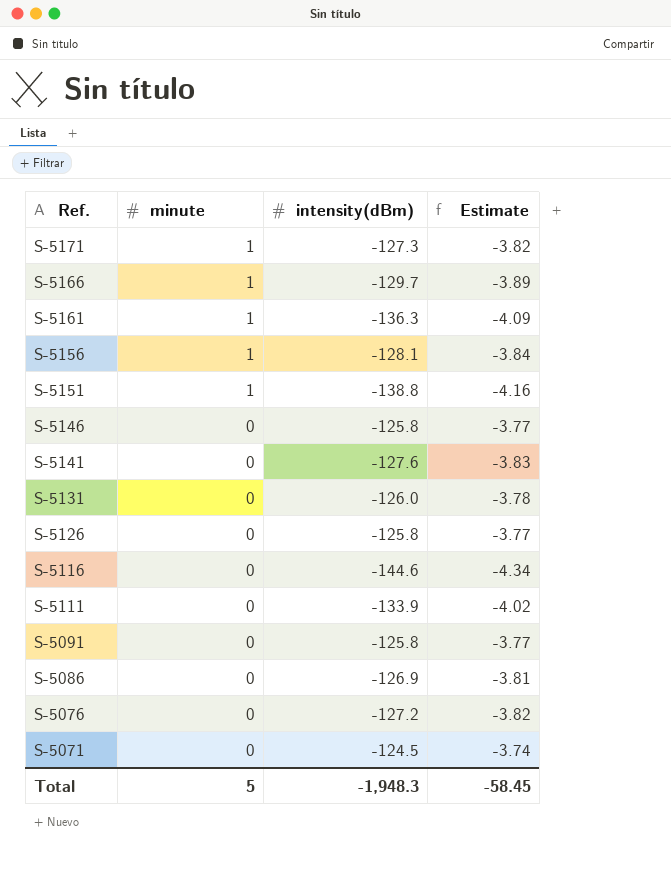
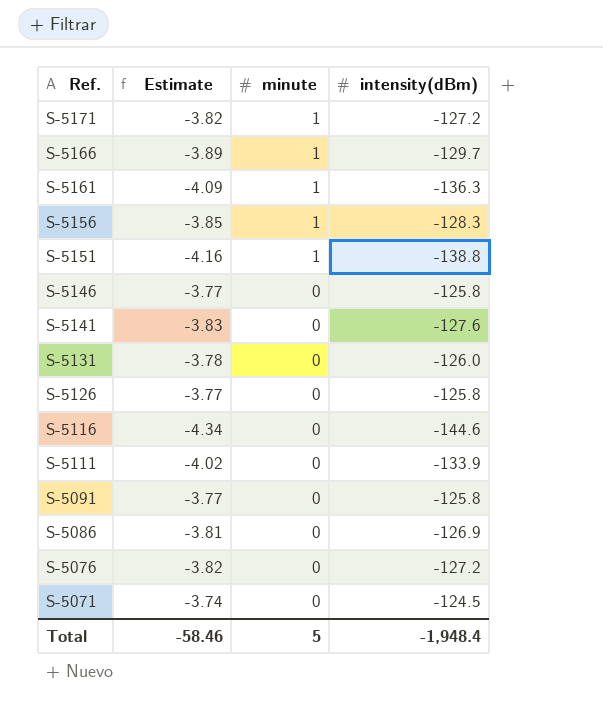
column Estimate | position: 4 -> 2
S-5171 | intensity(dBm): -127.3 -> -127.2
S-5156 | Estimate: -3.84 -> -3.85
S-5156 | intensity(dBm): -128.1 -> -128.3
Total | Estimate: -58.45 -> -58.46
Total | intensity(dBm): -1,948.3 -> -1,948.4

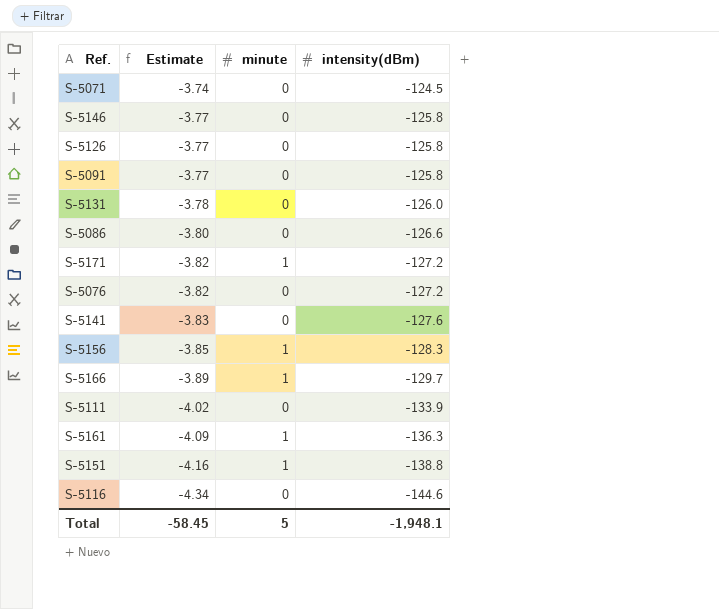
row order: Ref. descending -> Estimate descending
S-5086 | Estimate: -3.81 -> -3.80
S-5086 | intensity(dBm): -126.9 -> -126.6
Total | Estimate: -58.46 -> -58.45
Total | intensity(dBm): -1,948.4 -> -1,948.1

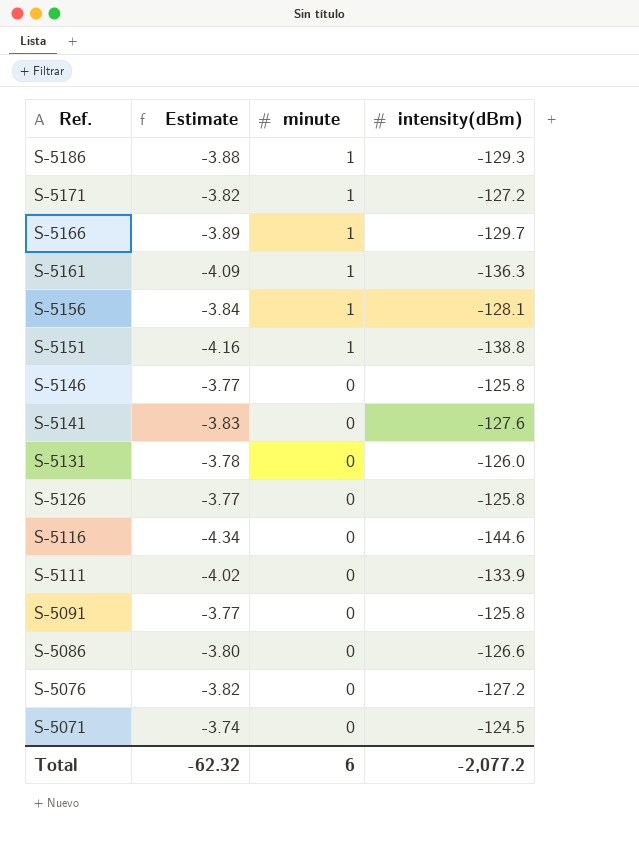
row order: Estimate descending -> Ref. descending
row S-5186: none -> -3.88 | 1 | -129.3
S-5156 | Estimate: -3.85 -> -3.84
S-5156 | intensity(dBm): -128.3 -> -128.1
Total | Estimate: -58.45 -> -62.32
Total | minute: 5 -> 6
Total | intensity(dBm): -1,948.1 -> -2,077.2

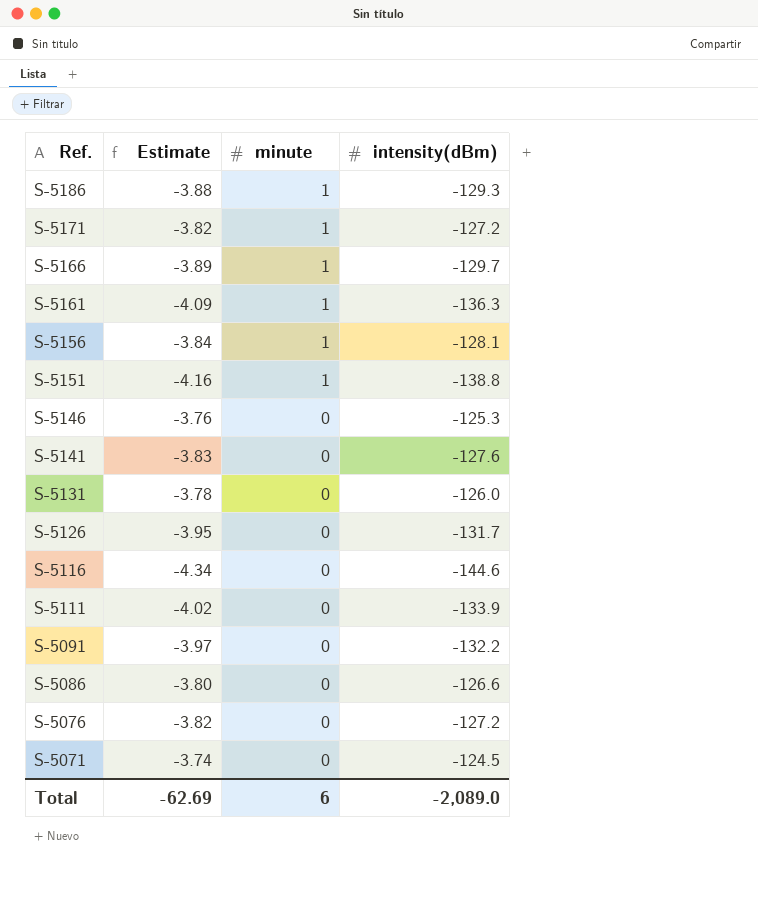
S-5146 | Estimate: -3.77 -> -3.76
S-5146 | intensity(dBm): -125.8 -> -125.3
S-5126 | Estimate: -3.77 -> -3.95
S-5126 | intensity(dBm): -125.8 -> -131.7
S-5091 | Estimate: -3.77 -> -3.97
S-5091 | intensity(dBm): -125.8 -> -132.2
Total | Estimate: -62.32 -> -62.69
Total | intensity(dBm): -2,077.2 -> -2,089.0

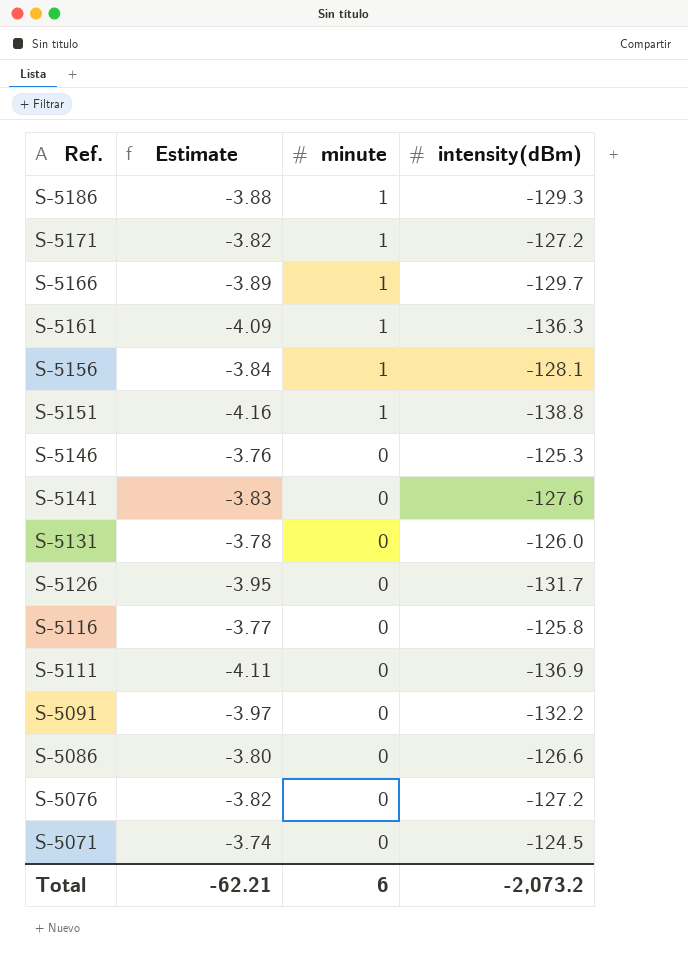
S-5116 | Estimate: -4.34 -> -3.77
S-5116 | intensity(dBm): -144.6 -> -125.8
S-5111 | Estimate: -4.02 -> -4.11
S-5111 | intensity(dBm): -133.9 -> -136.9
Total | Estimate: -62.69 -> -62.21
Total | intensity(dBm): -2,089.0 -> -2,073.2

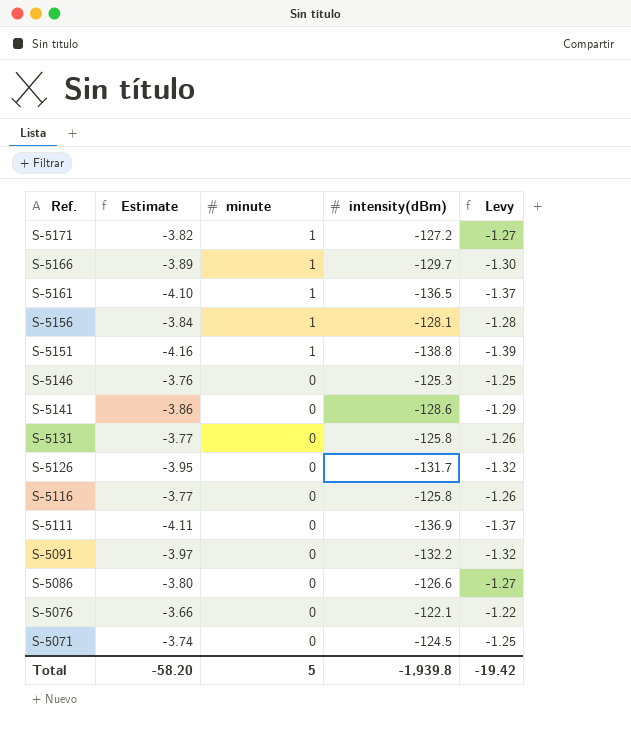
column Levy | formula: none -> [intensity(dBm)] * 0.01
row S-5186: -3.88 | 1 | -129.3 -> none
S-5161 | Estimate: -4.09 -> -4.10
S-5161 | intensity(dBm): -136.3 -> -136.5
S-5141 | Estimate: -3.83 -> -3.86
S-5141 | intensity(dBm): -127.6 -> -128.6
S-5131 | Estimate: -3.78 -> -3.77
S-5131 | intensity(dBm): -126.0 -> -125.8
S-5076 | Estimate: -3.82 -> -3.66
S-5076 | intensity(dBm): -127.2 -> -122.1
Total | Estimate: -62.21 -> -58.20
Total | minute: 6 -> 5
Total | intensity(dBm): -2,073.2 -> -1,939.8

